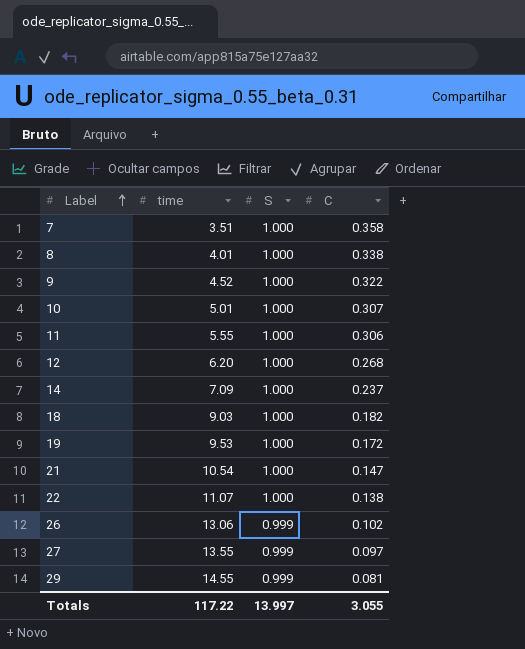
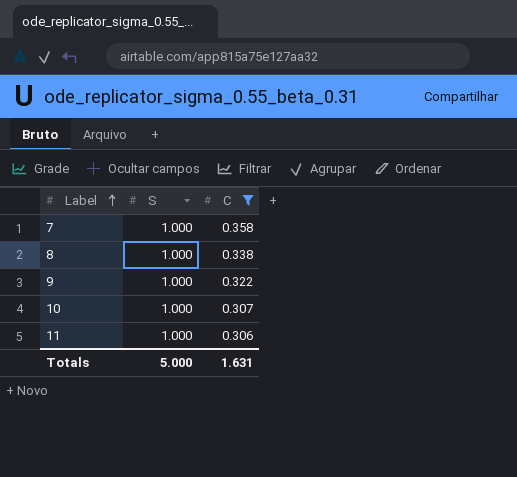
filter: none -> C >= 0.306
column time | position: 2 -> none
Totals | S: 13.997 -> 5.000
Totals | C: 3.055 -> 1.631

